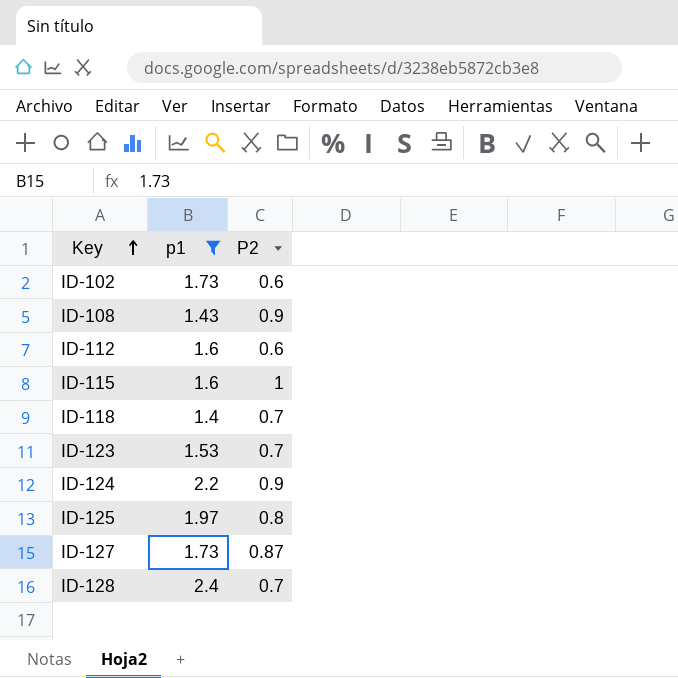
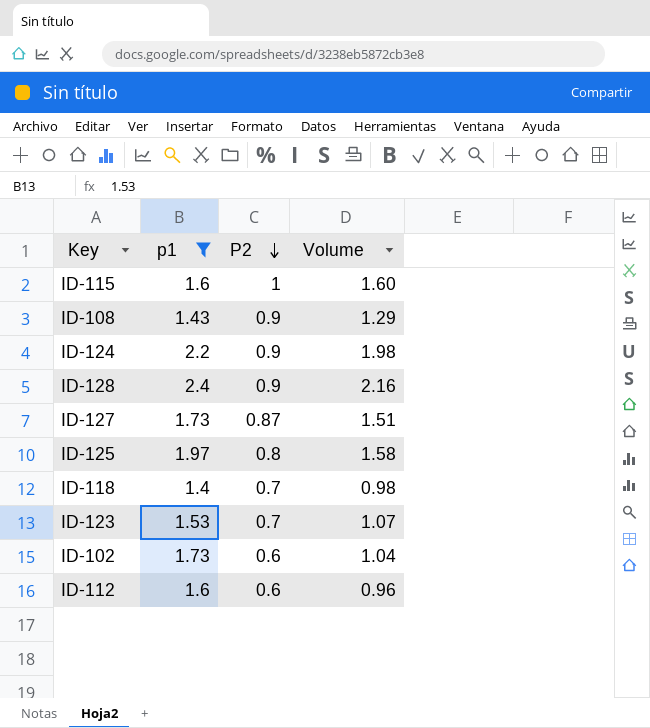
row order: Key ascending -> P2 descending
column Volume | formula: none -> [p1] * [P2]
ID-128 | P2: 0.7 -> 0.9

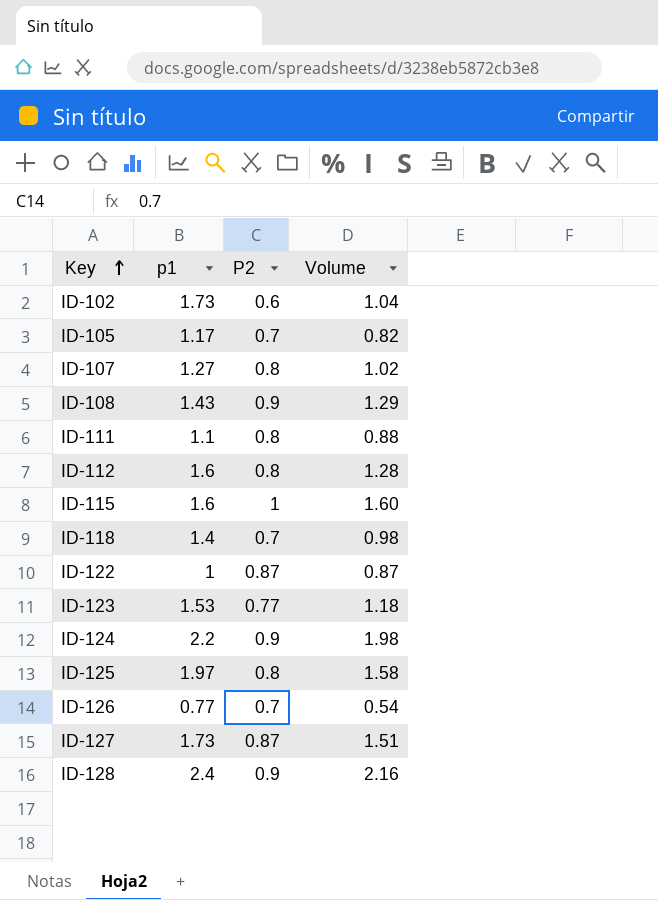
filter: p1 >= 1.4 -> none
row order: P2 descending -> Key ascending
ID-112 | P2: 0.6 -> 0.8
ID-112 | Volume: 0.96 -> 1.28
ID-123 | P2: 0.7 -> 0.77
ID-123 | Volume: 1.07 -> 1.18

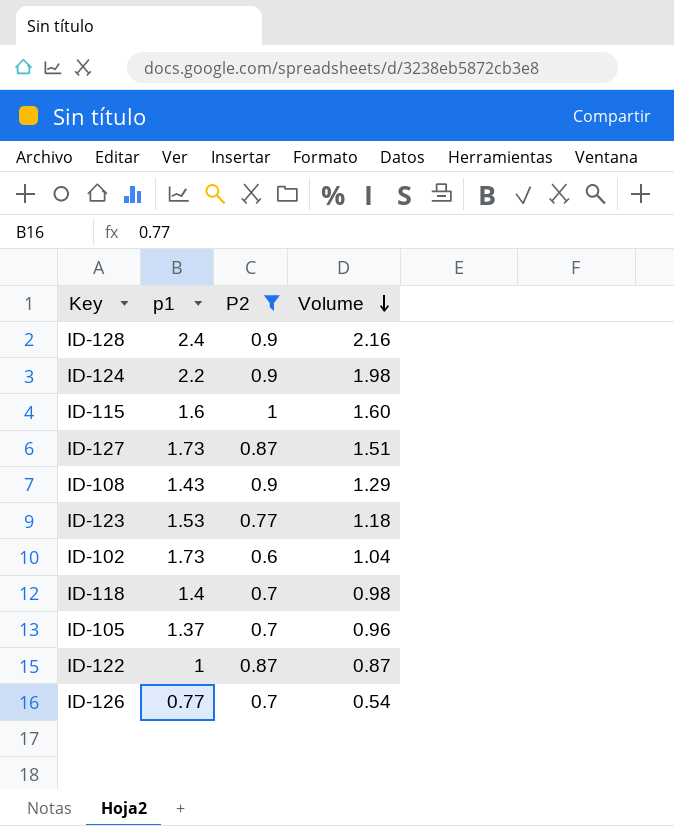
filter: none -> P2 != 0.8
row order: Key ascending -> Volume descending
ID-105 | p1: 1.17 -> 1.37
ID-105 | Volume: 0.82 -> 0.96

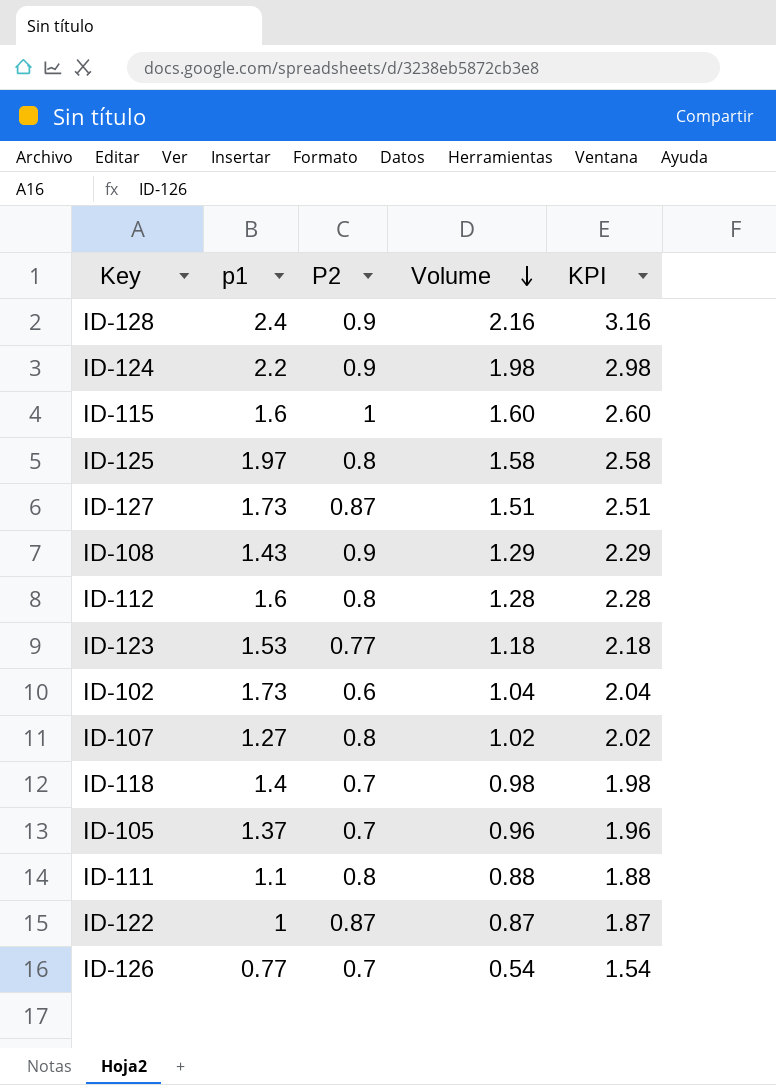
filter: P2 != 0.8 -> none
column KPI | formula: none -> [Volume] + 1

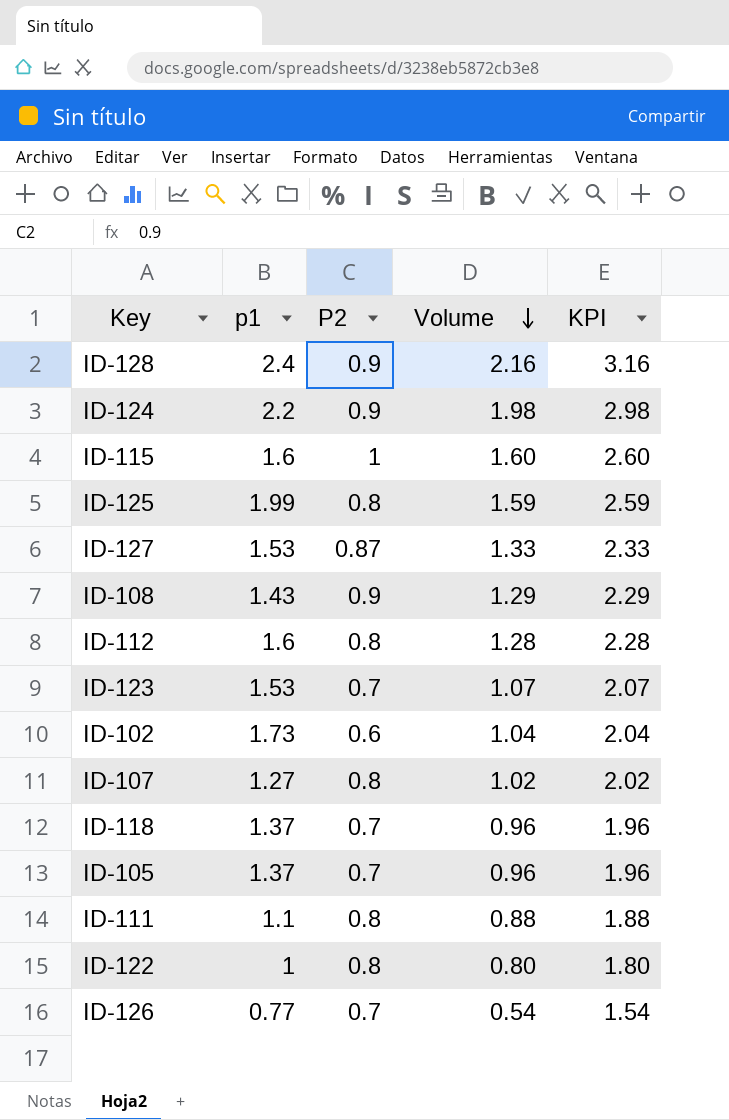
ID-125 | p1: 1.97 -> 1.99
ID-125 | Volume: 1.58 -> 1.59
ID-125 | KPI: 2.58 -> 2.59
ID-127 | p1: 1.73 -> 1.53
ID-127 | Volume: 1.51 -> 1.33
ID-127 | KPI: 2.51 -> 2.33
ID-123 | P2: 0.77 -> 0.7
ID-123 | Volume: 1.18 -> 1.07
ID-123 | KPI: 2.18 -> 2.07
ID-118 | p1: 1.4 -> 1.37
ID-118 | Volume: 0.98 -> 0.96
ID-118 | KPI: 1.98 -> 1.96
ID-122 | P2: 0.87 -> 0.8
ID-122 | Volume: 0.87 -> 0.80
ID-122 | KPI: 1.87 -> 1.80

